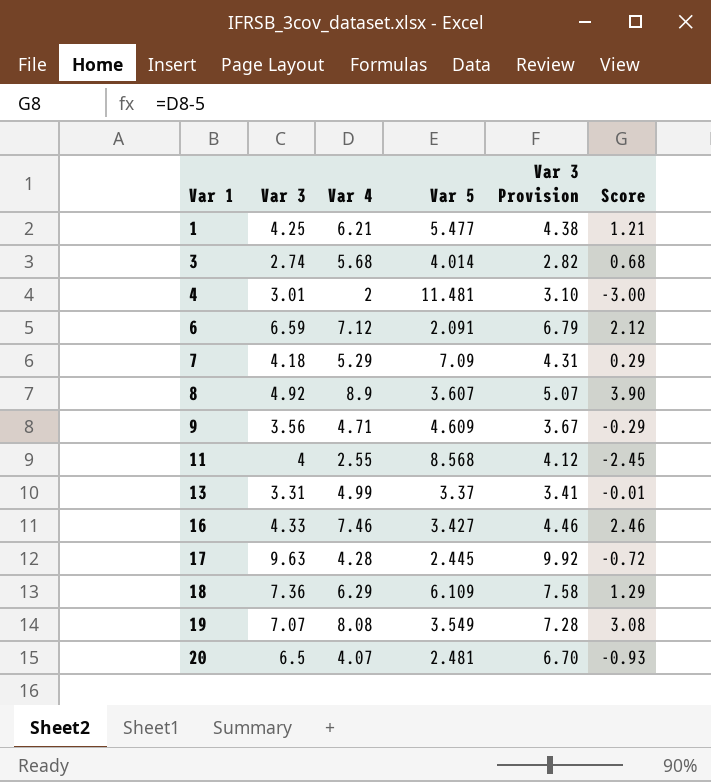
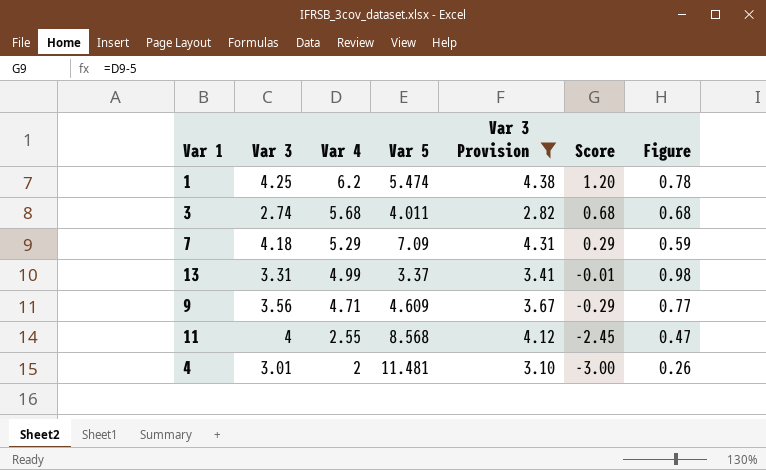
filter: none -> Var 3 Provision <= 4.38
row order: Var 1 ascending -> Var 4 descending
column Figure | formula: none -> [Var 3] / [Var 5]
1 | Var 4: 6.21 -> 6.2
1 | Var 5: 5.477 -> 5.474
1 | Score: 1.21 -> 1.20
3 | Var 5: 4.014 -> 4.011

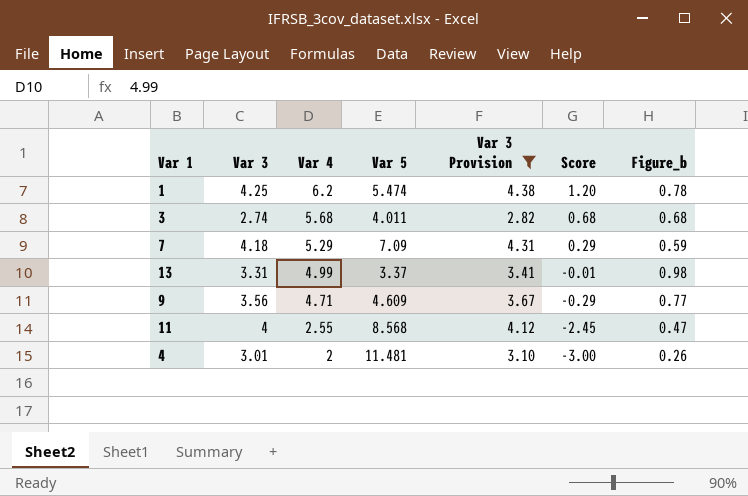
column name: Figure -> Figure_b

